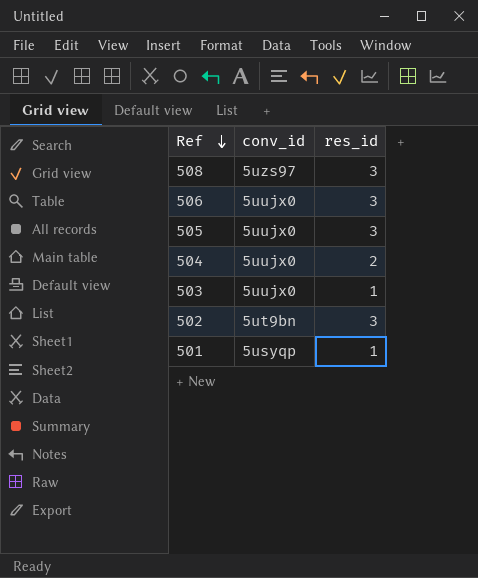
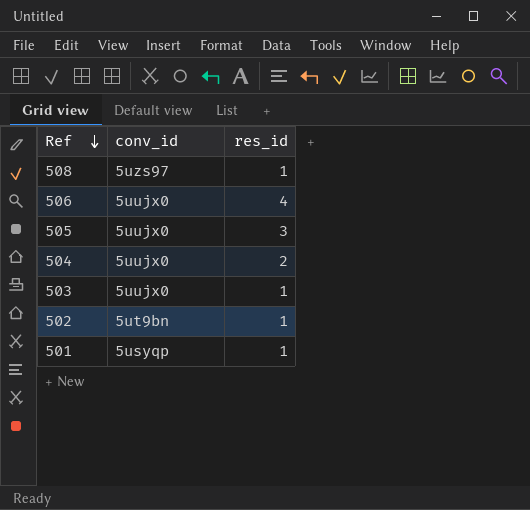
508 | res_id: 3 -> 1
506 | res_id: 3 -> 4
502 | res_id: 3 -> 1

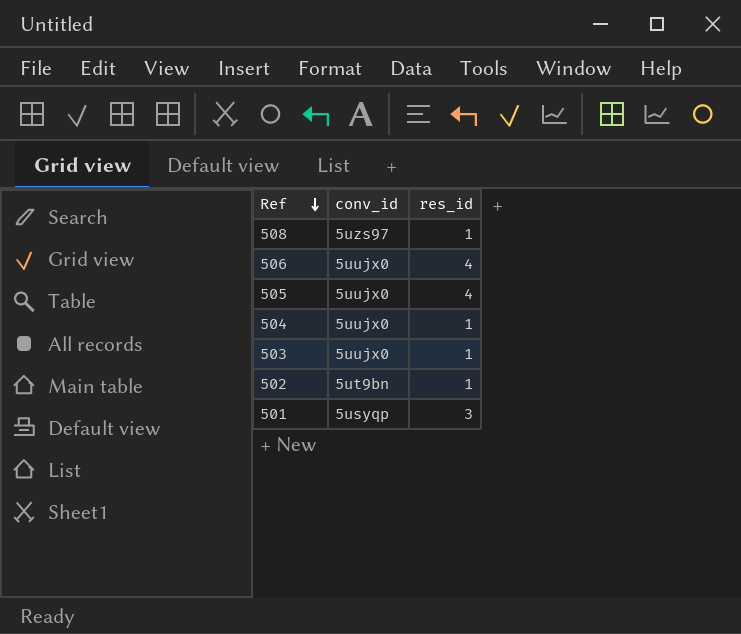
505 | res_id: 3 -> 4
504 | res_id: 2 -> 1
501 | res_id: 1 -> 3

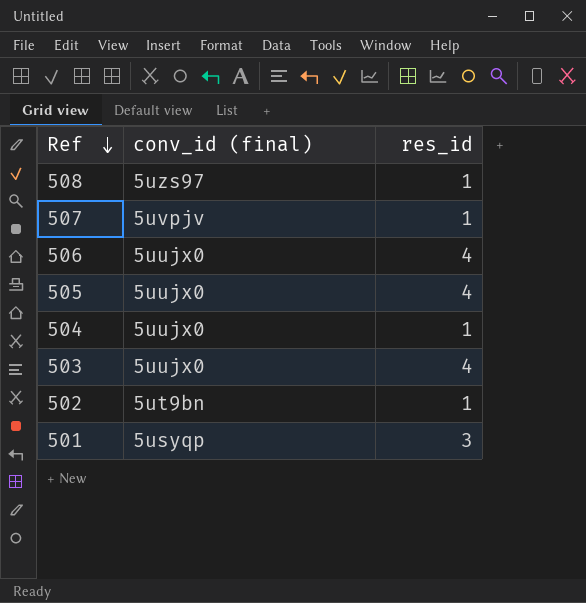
column name: conv_id -> conv_id (final)
row 507: none -> 5uvpjv | 1
503 | res_id: 1 -> 4

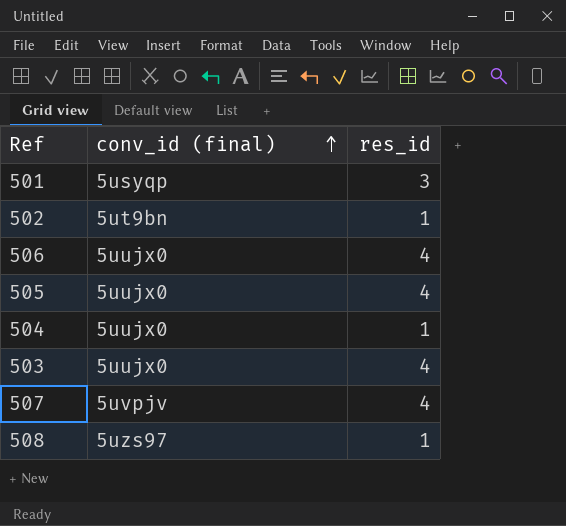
row order: Ref descending -> conv_id (final) ascending
507 | res_id: 1 -> 4

